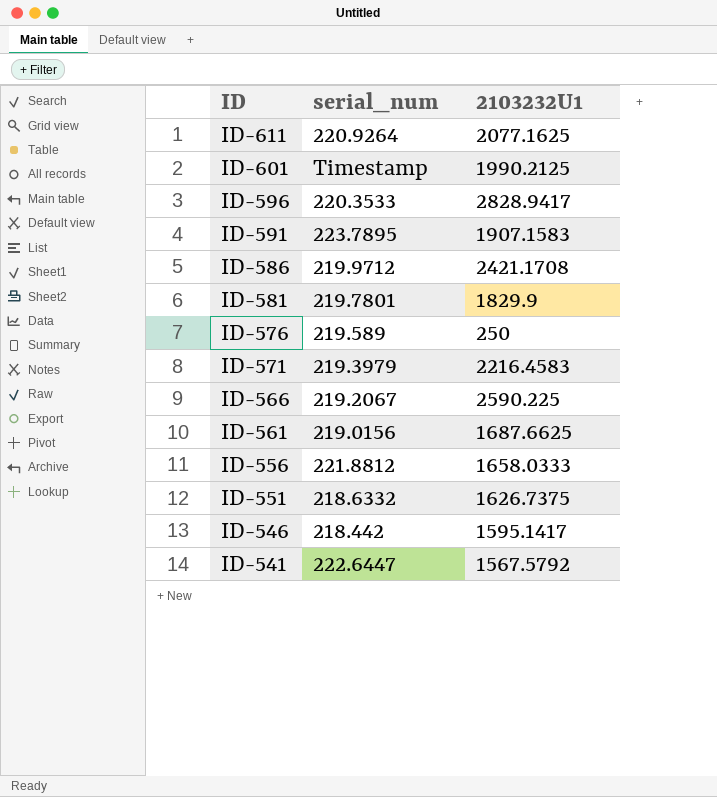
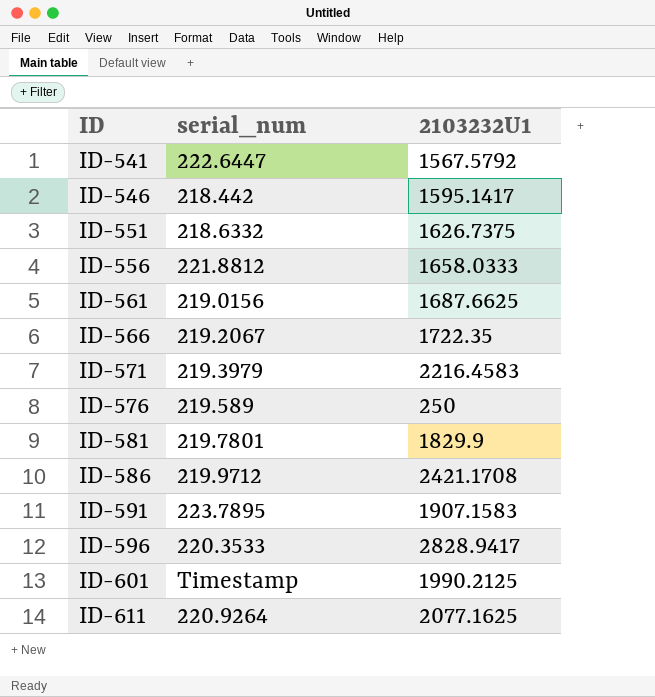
row order: ID descending -> ID ascending
ID-566 | 2103232U1: 2590.225 -> 1722.35

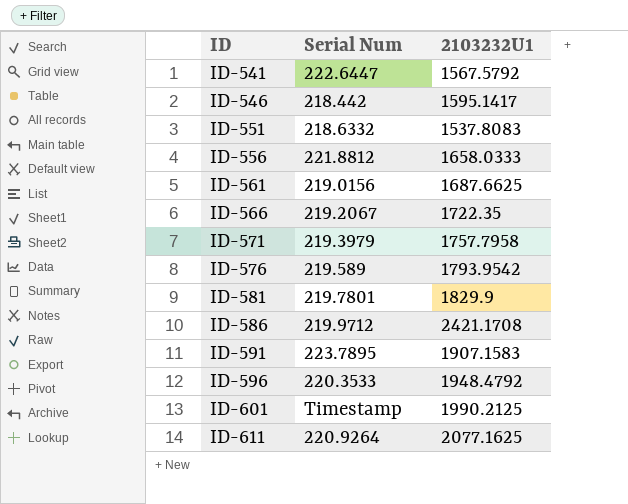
column name: serial_num -> Serial Num
ID-551 | 2103232U1: 1626.7375 -> 1537.8083
ID-571 | 2103232U1: 2216.4583 -> 1757.7958
ID-576 | 2103232U1: 250 -> 1793.9542
ID-596 | 2103232U1: 2828.9417 -> 1948.4792

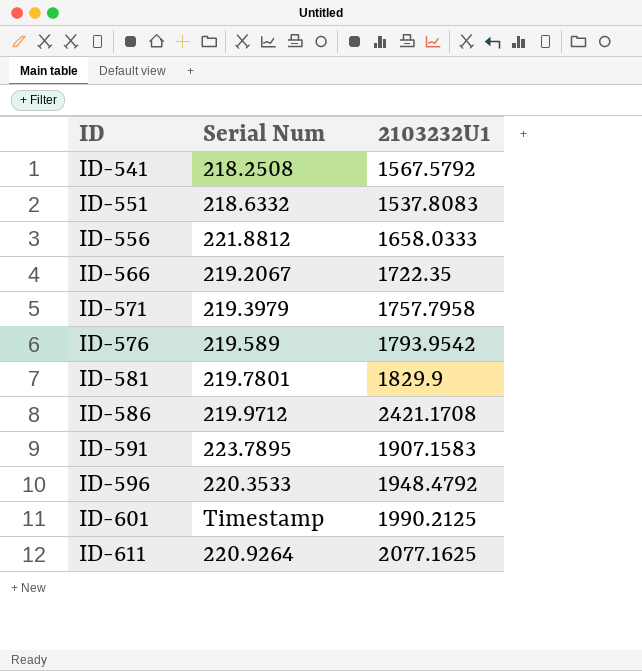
row ID-546: 218.442 | 1595.1417 -> none
row ID-561: 219.0156 | 1687.6625 -> none
ID-541 | Serial Num: 222.6447 -> 218.2508

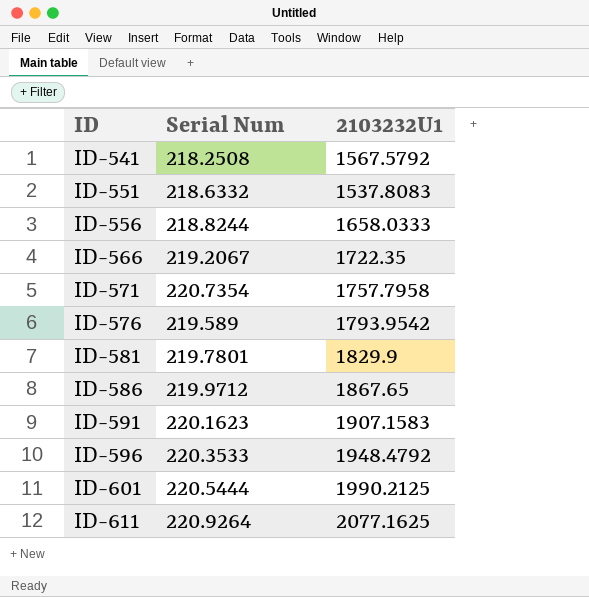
ID-556 | Serial Num: 221.8812 -> 218.8244
ID-571 | Serial Num: 219.3979 -> 220.7354
ID-586 | 2103232U1: 2421.1708 -> 1867.65
ID-591 | Serial Num: 223.7895 -> 220.1623
ID-601 | Serial Num: Timestamp -> 220.5444

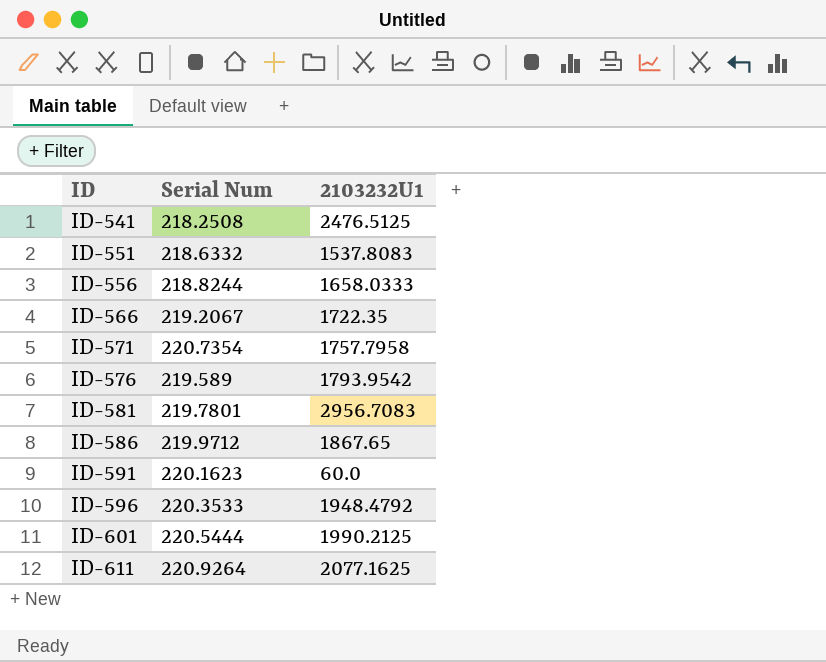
ID-541 | 2103232U1: 1567.5792 -> 2476.5125
ID-581 | 2103232U1: 1829.9 -> 2956.7083
ID-591 | 2103232U1: 1907.1583 -> 60.0

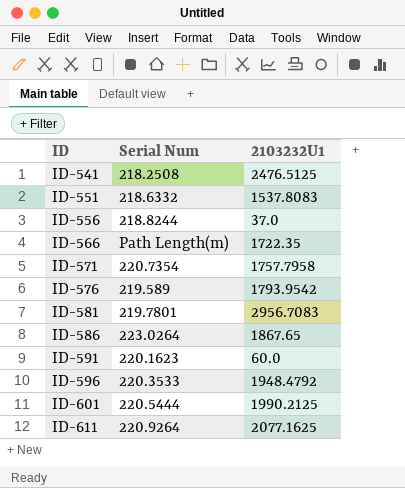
ID-556 | 2103232U1: 1658.0333 -> 37.0
ID-566 | Serial Num: 219.2067 -> Path Length(m)
ID-586 | Serial Num: 219.9712 -> 223.0264

